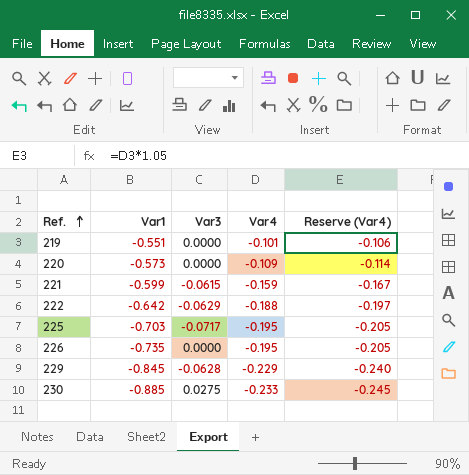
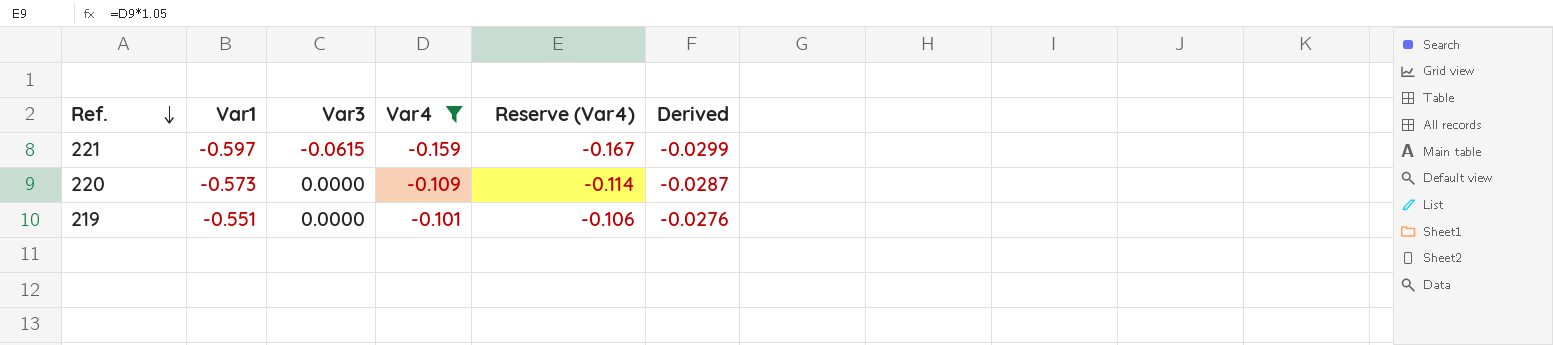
filter: none -> Var4 >= -0.159
row order: Ref. ascending -> Ref. descending
column Derived | formula: none -> [Var1] * 0.05
221 | Var1: -0.599 -> -0.597

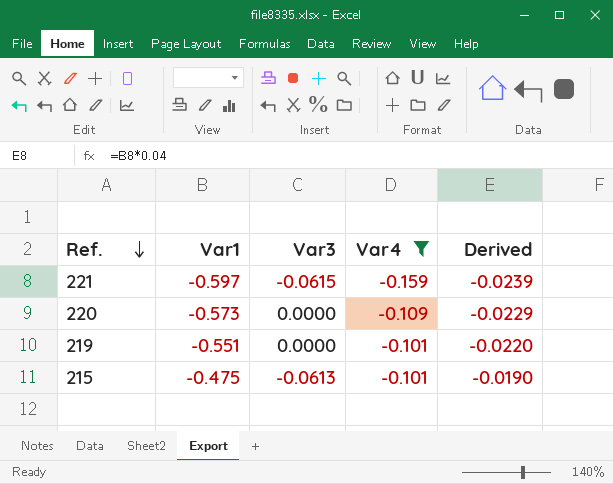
column Reserve (Var4) | formula: [Var4] * 1.05 -> none
column Derived | formula: [Var1] * 0.05 -> [Var1] * 0.04
row 215: none -> -0.475 | -0.0613 | -0.101 | -0.0190

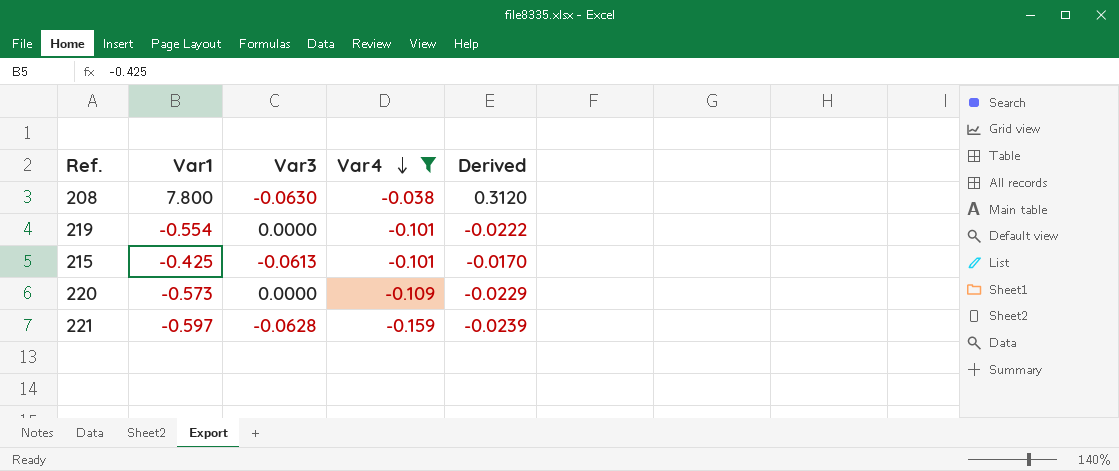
row order: Ref. descending -> Var4 descending
row 208: none -> 7.800 | -0.0630 | -0.038 | 0.3120
219 | Var1: -0.551 -> -0.554
219 | Derived: -0.0220 -> -0.0222
215 | Var1: -0.475 -> -0.425
215 | Derived: -0.0190 -> -0.0170
221 | Var3: -0.0615 -> -0.0628

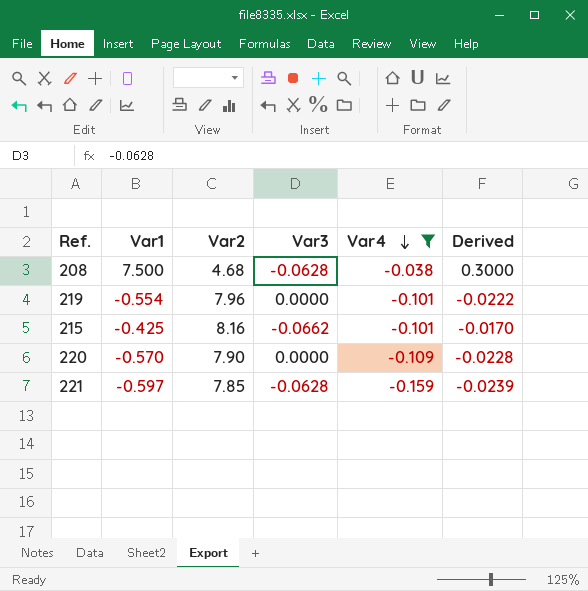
column Var2 | position: none -> 3
208 | Var1: 7.800 -> 7.500
208 | Var3: -0.0630 -> -0.0628
208 | Derived: 0.3120 -> 0.3000
215 | Var3: -0.0613 -> -0.0662
220 | Var1: -0.573 -> -0.570
220 | Derived: -0.0229 -> -0.0228

